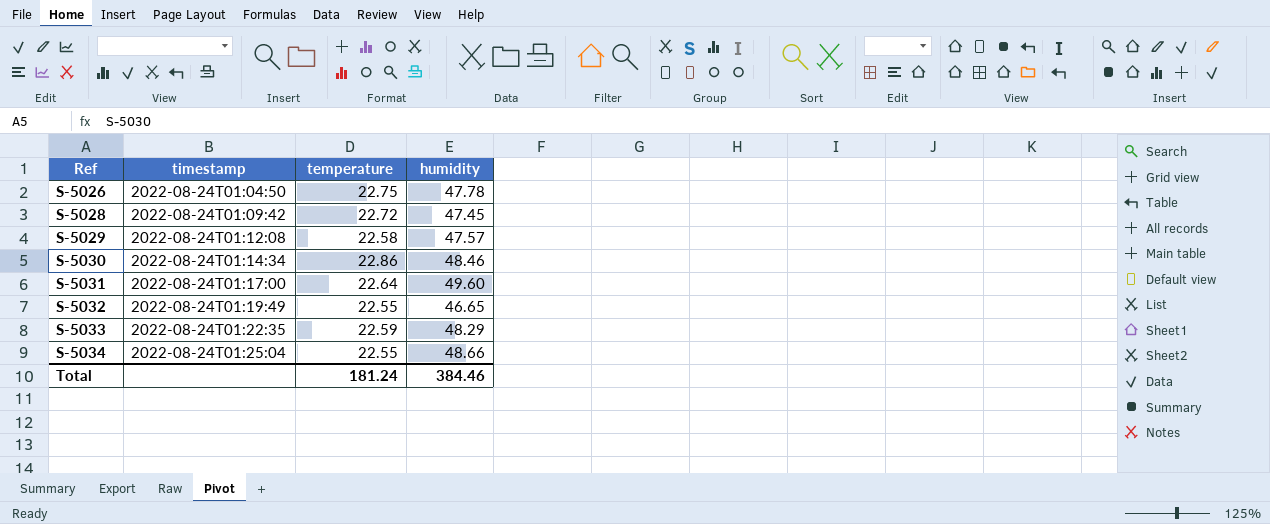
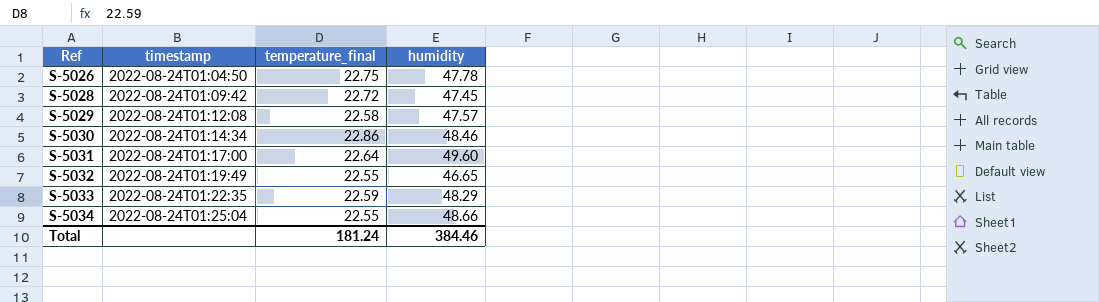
column name: temperature -> temperature_final

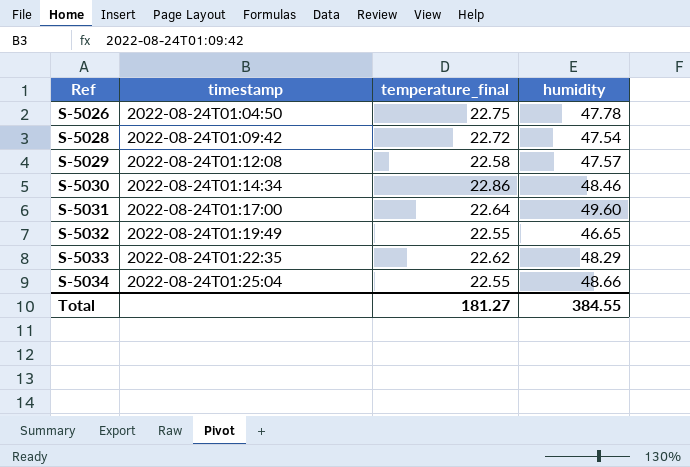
S-5028 | humidity: 47.45 -> 47.54
S-5033 | temperature_final: 22.59 -> 22.62
Total | temperature_final: 181.24 -> 181.27
Total | humidity: 384.46 -> 384.55

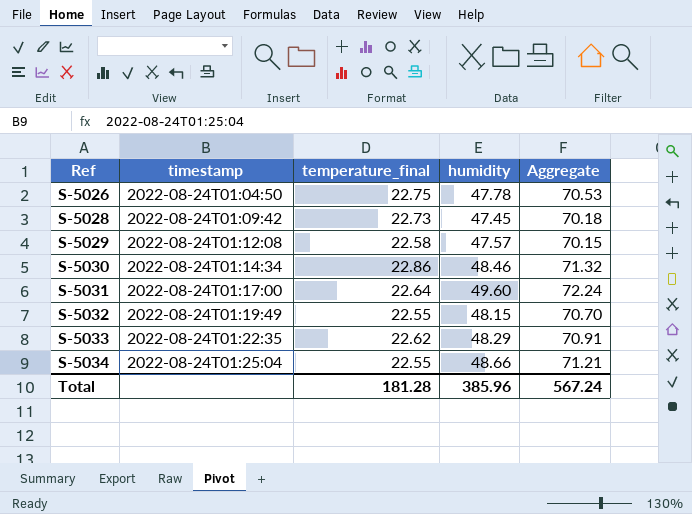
column Aggregate | formula: none -> [temperature_final] + [humidity]
S-5028 | temperature_final: 22.72 -> 22.73
S-5028 | humidity: 47.54 -> 47.45
S-5032 | humidity: 46.65 -> 48.15
Total | temperature_final: 181.27 -> 181.28
Total | humidity: 384.55 -> 385.96

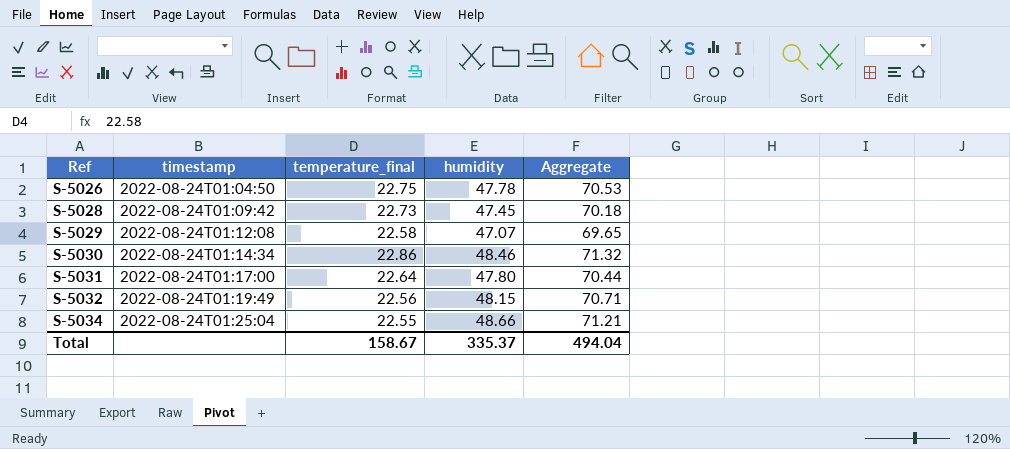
row S-5033: 2022-08-24T01:22:35 | 22.62 | 48.29 | 70.91 -> none
S-5029 | humidity: 47.57 -> 47.07
S-5029 | Aggregate: 70.15 -> 69.65
S-5031 | humidity: 49.60 -> 47.80
S-5031 | Aggregate: 72.24 -> 70.44
S-5032 | temperature_final: 22.55 -> 22.56
S-5032 | Aggregate: 70.70 -> 70.71
Total | temperature_final: 181.28 -> 158.67
Total | humidity: 385.96 -> 335.37
Total | Aggregate: 567.24 -> 494.04

